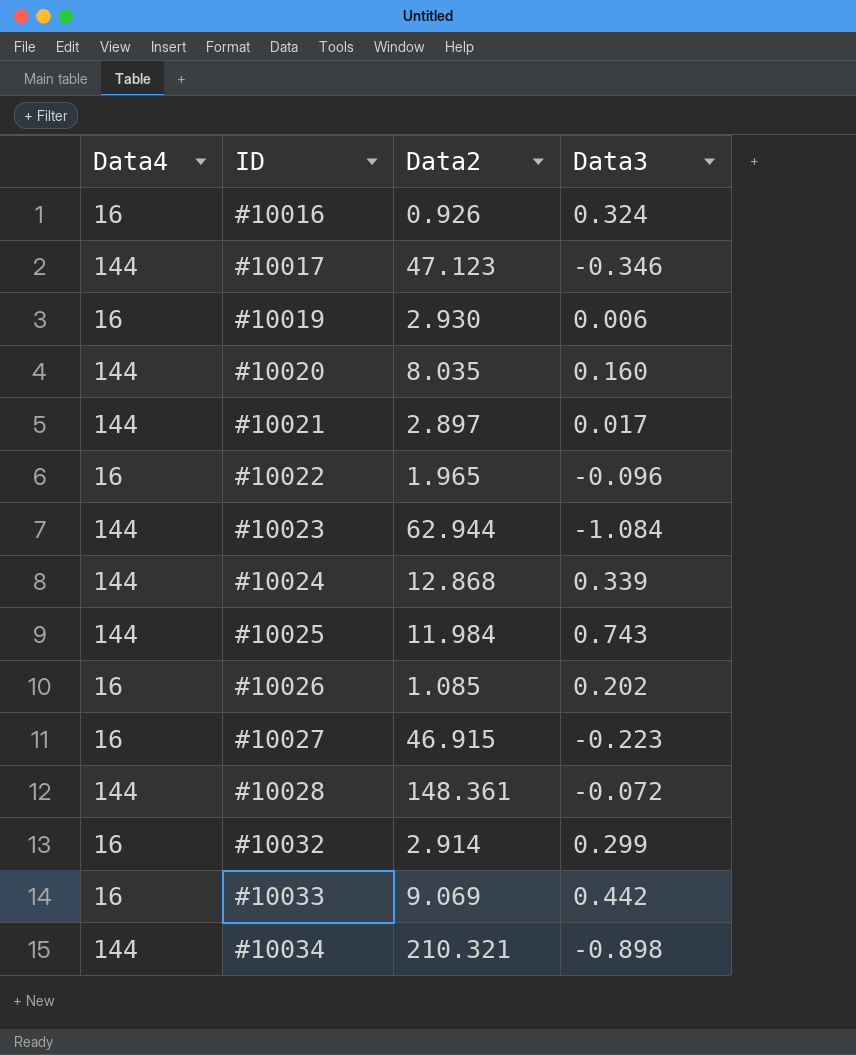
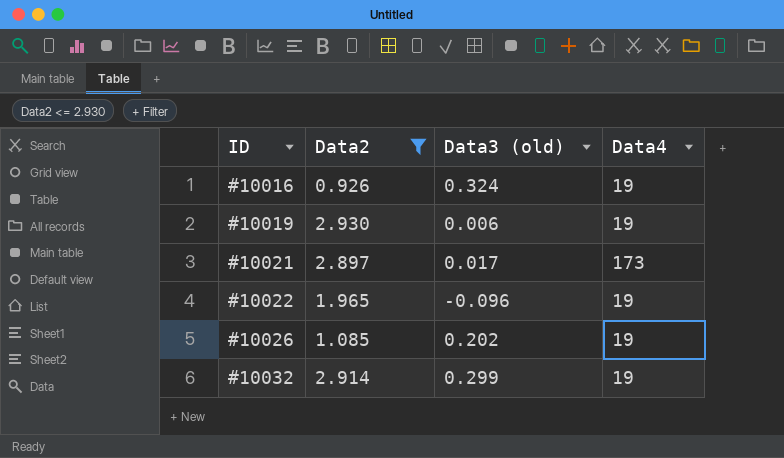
filter: none -> Data2 <= 2.930
column name: Data3 -> Data3 (old)
column Data4 | position: 1 -> 4
#10016 | Data4: 16 -> 19
#10019 | Data4: 16 -> 19
#10021 | Data4: 144 -> 173
#10022 | Data4: 16 -> 19
#10026 | Data4: 16 -> 19
#10032 | Data4: 16 -> 19

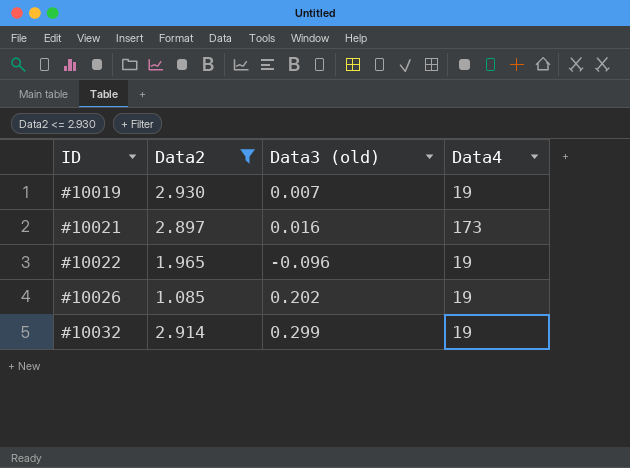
row #10016: 0.926 | 0.324 | 19 -> none
#10019 | Data3 (old): 0.006 -> 0.007
#10021 | Data3 (old): 0.017 -> 0.016

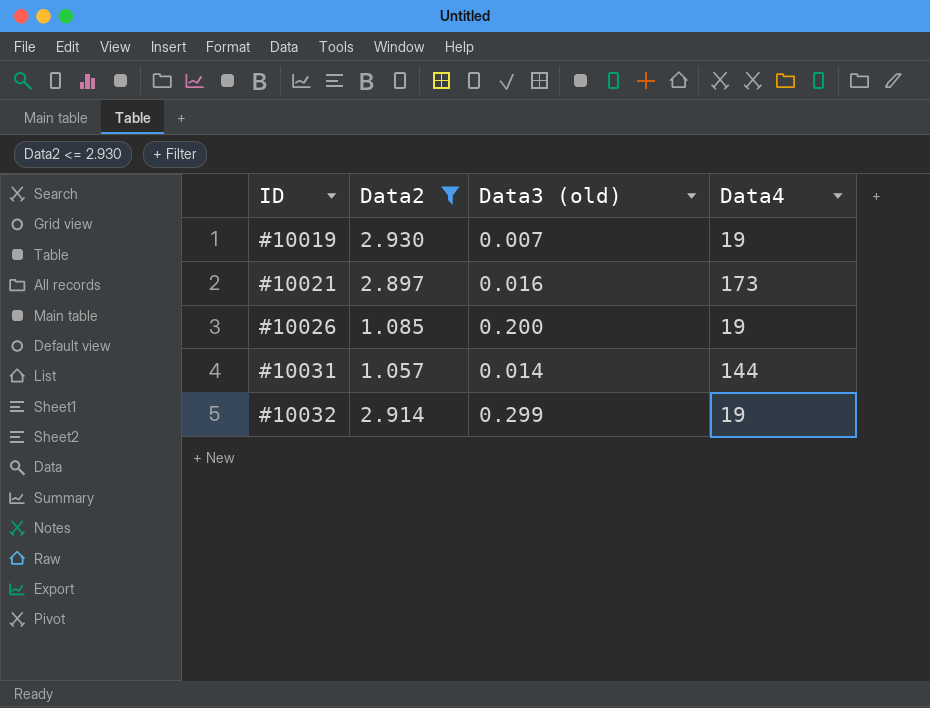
row #10022: 1.965 | -0.096 | 19 -> none
#10026 | Data3 (old): 0.202 -> 0.200
row #10031: none -> 1.057 | 0.014 | 144

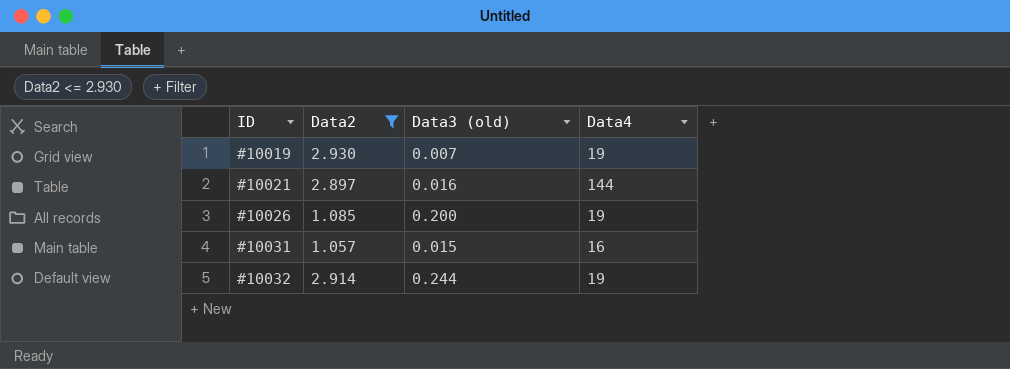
#10021 | Data4: 173 -> 144
#10031 | Data3 (old): 0.014 -> 0.015
#10031 | Data4: 144 -> 16
#10032 | Data3 (old): 0.299 -> 0.244

